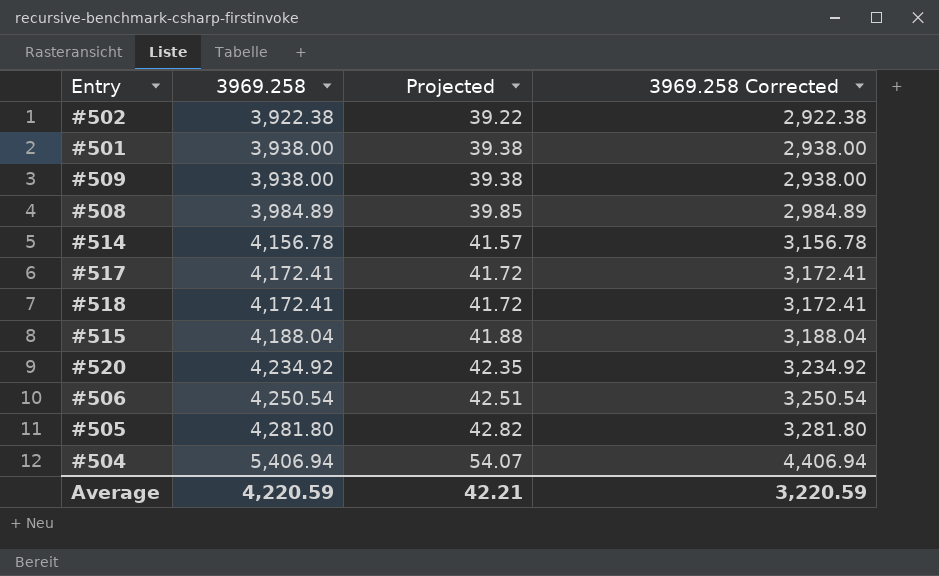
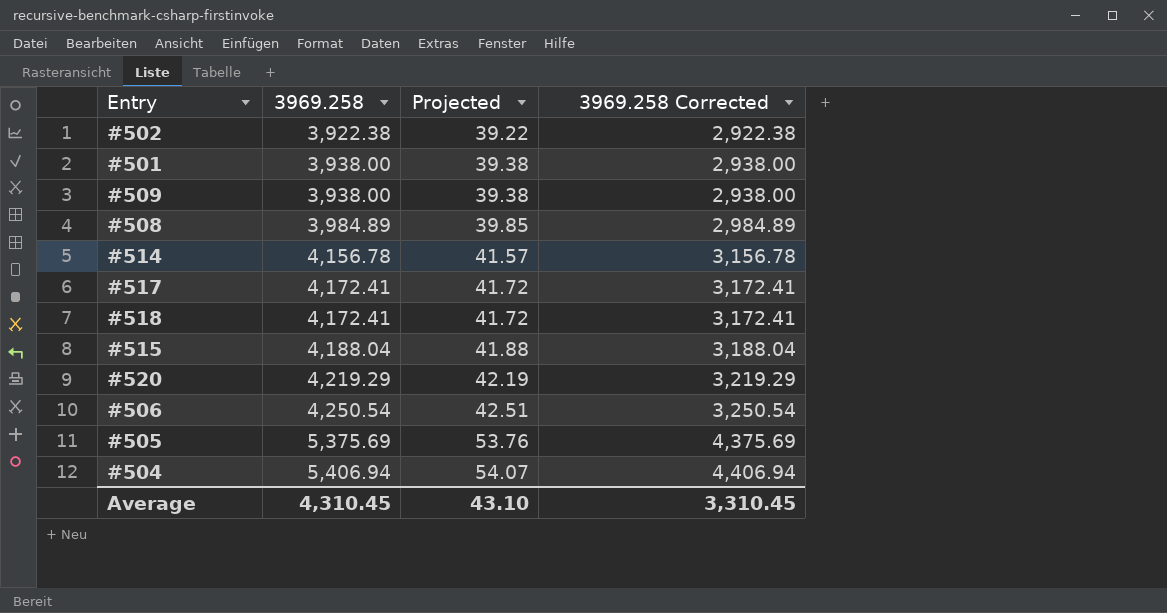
#520 | 3969.258: 4,234.92 -> 4,219.29
#520 | Projected: 42.35 -> 42.19
#520 | 3969.258 Corrected: 3,234.92 -> 3,219.29
#505 | 3969.258: 4,281.80 -> 5,375.69
#505 | Projected: 42.82 -> 53.76
#505 | 3969.258 Corrected: 3,281.80 -> 4,375.69
Average | 3969.258: 4,220.59 -> 4,310.45
Average | Projected: 42.21 -> 43.10
Average | 3969.258 Corrected: 3,220.59 -> 3,310.45

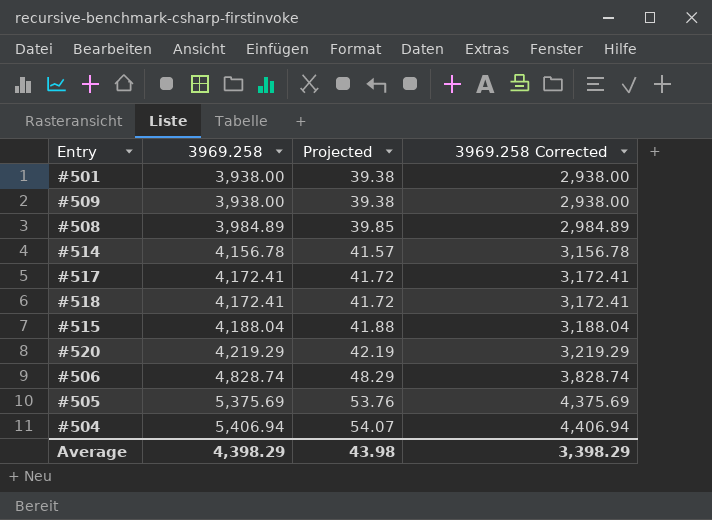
row #502: 3,922.38 | 39.22 | 2,922.38 -> none
#506 | 3969.258: 4,250.54 -> 4,828.74
#506 | Projected: 42.51 -> 48.29
#506 | 3969.258 Corrected: 3,250.54 -> 3,828.74
Average | 3969.258: 4,310.45 -> 4,398.29
Average | Projected: 43.10 -> 43.98
Average | 3969.258 Corrected: 3,310.45 -> 3,398.29

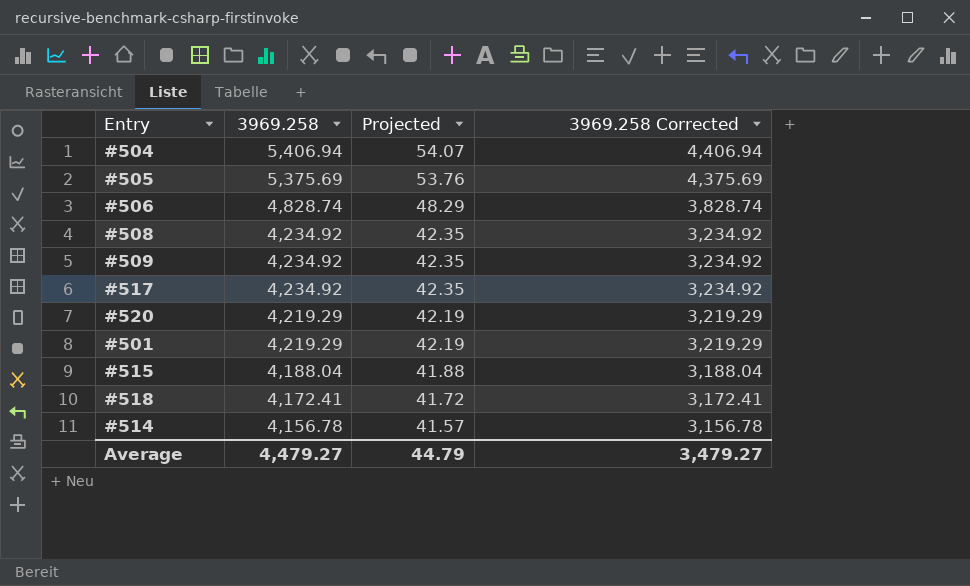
row order: 3969.258 ascending -> 3969.258 descending
#508 | 3969.258: 3,984.89 -> 4,234.92
#508 | Projected: 39.85 -> 42.35
#508 | 3969.258 Corrected: 2,984.89 -> 3,234.92
#509 | 3969.258: 3,938.00 -> 4,234.92
#509 | Projected: 39.38 -> 42.35
#509 | 3969.258 Corrected: 2,938.00 -> 3,234.92
#517 | 3969.258: 4,172.41 -> 4,234.92
#517 | Projected: 41.72 -> 42.35
#517 | 3969.258 Corrected: 3,172.41 -> 3,234.92
#501 | 3969.258: 3,938.00 -> 4,219.29
#501 | Projected: 39.38 -> 42.19
#501 | 3969.258 Corrected: 2,938.00 -> 3,219.29
Average | 3969.258: 4,398.29 -> 4,479.27
Average | Projected: 43.98 -> 44.79
Average | 3969.258 Corrected: 3,398.29 -> 3,479.27

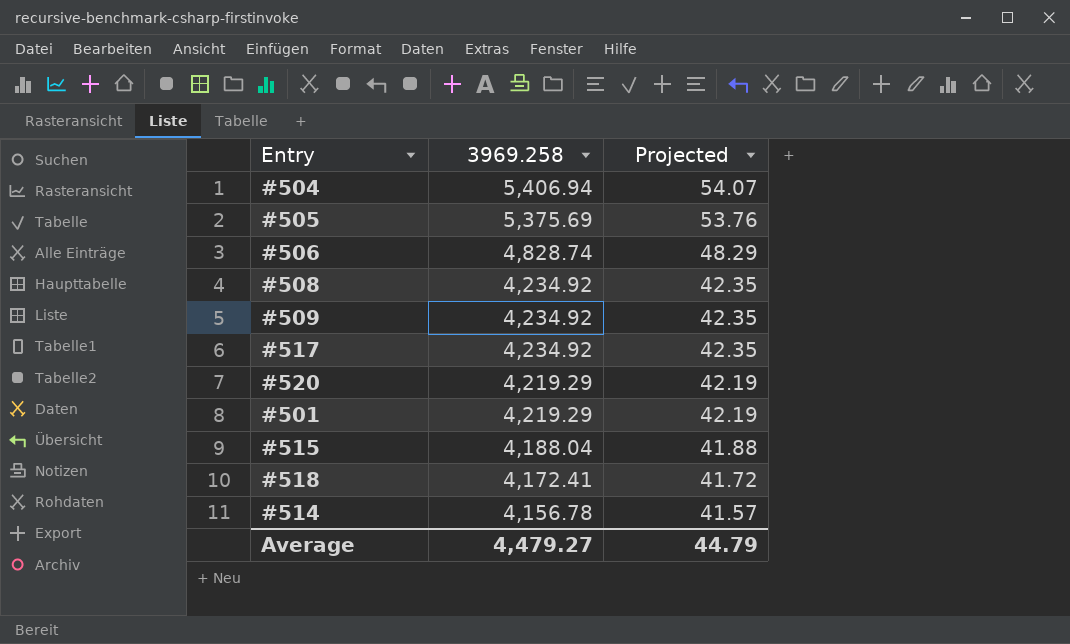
column 3969.258 Corrected | formula: [3969.258] - 1000 -> none

